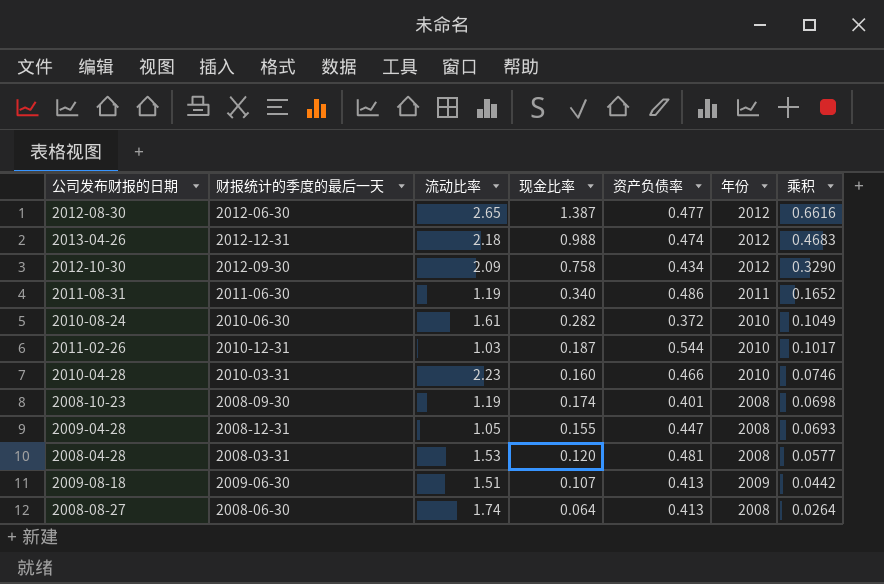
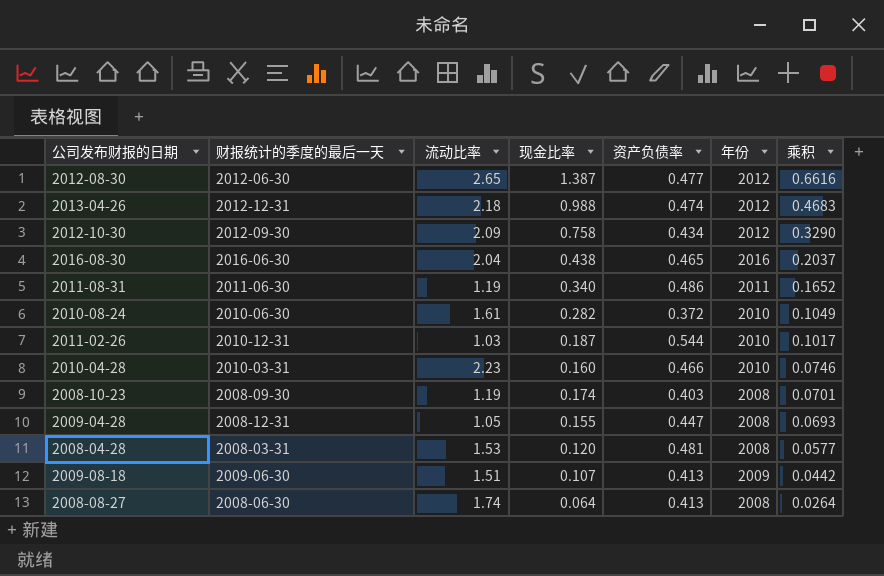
row 2016-08-30: none -> 2016-06-30 | 2.04 | 0.438 | 0.465 | 2016 | 0.2037
2008-10-23 | 资产负债率: 0.401 -> 0.403
2008-10-23 | 乘积: 0.0698 -> 0.0701

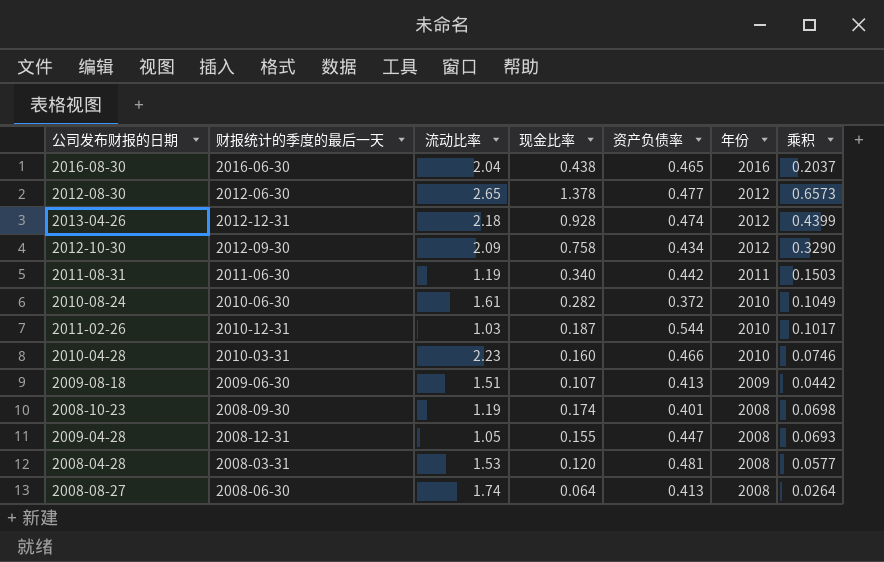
row order: 乘积 descending -> 年份 descending
2012-08-30 | 现金比率: 1.387 -> 1.378
2012-08-30 | 乘积: 0.6616 -> 0.6573
2013-04-26 | 现金比率: 0.988 -> 0.928
2013-04-26 | 乘积: 0.4683 -> 0.4399
2011-08-31 | 资产负债率: 0.486 -> 0.442
2011-08-31 | 乘积: 0.1652 -> 0.1503
2008-10-23 | 资产负债率: 0.403 -> 0.401
2008-10-23 | 乘积: 0.0701 -> 0.0698

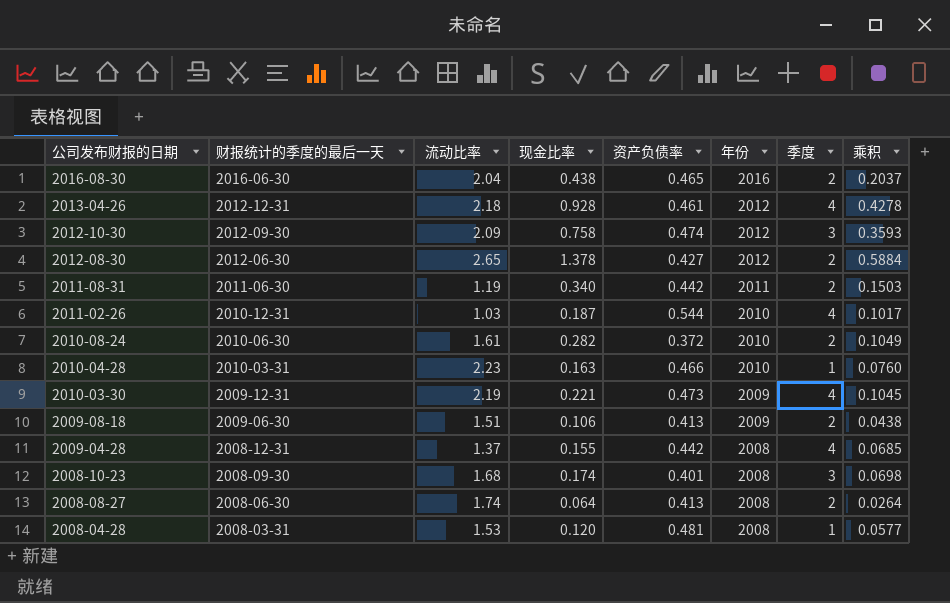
row order: 年份 descending -> 公司发布财报的日期 descending
column 季度 | position: none -> 7
2013-04-26 | 资产负债率: 0.474 -> 0.461
2013-04-26 | 乘积: 0.4399 -> 0.4278
2012-10-30 | 资产负债率: 0.434 -> 0.474
2012-10-30 | 乘积: 0.3290 -> 0.3593
2012-08-30 | 资产负债率: 0.477 -> 0.427
2012-08-30 | 乘积: 0.6573 -> 0.5884
2010-04-28 | 现金比率: 0.160 -> 0.163
2010-04-28 | 乘积: 0.0746 -> 0.0760
row 2010-03-30: none -> 2009-12-31 | 2.19 | 0.221 | 0.473 | 2009 | 4 | 0.1045
2009-08-18 | 现金比率: 0.107 -> 0.106
2009-08-18 | 乘积: 0.0442 -> 0.0438
2009-04-28 | 流动比率: 1.05 -> 1.37
2009-04-28 | 资产负债率: 0.447 -> 0.442
2009-04-28 | 乘积: 0.0693 -> 0.0685
2008-10-23 | 流动比率: 1.19 -> 1.68

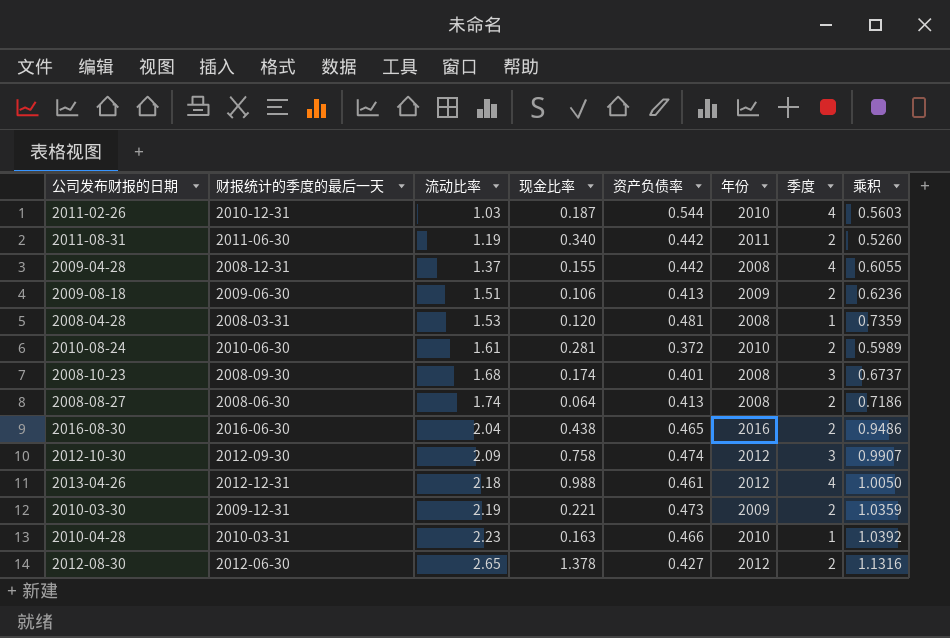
row order: 公司发布财报的日期 descending -> 流动比率 ascending
column 乘积 | formula: [现金比率] * [资产负债率] -> [流动比率] * [资产负债率]
2010-08-24 | 现金比率: 0.282 -> 0.281
2013-04-26 | 现金比率: 0.928 -> 0.988
2010-03-30 | 季度: 4 -> 2

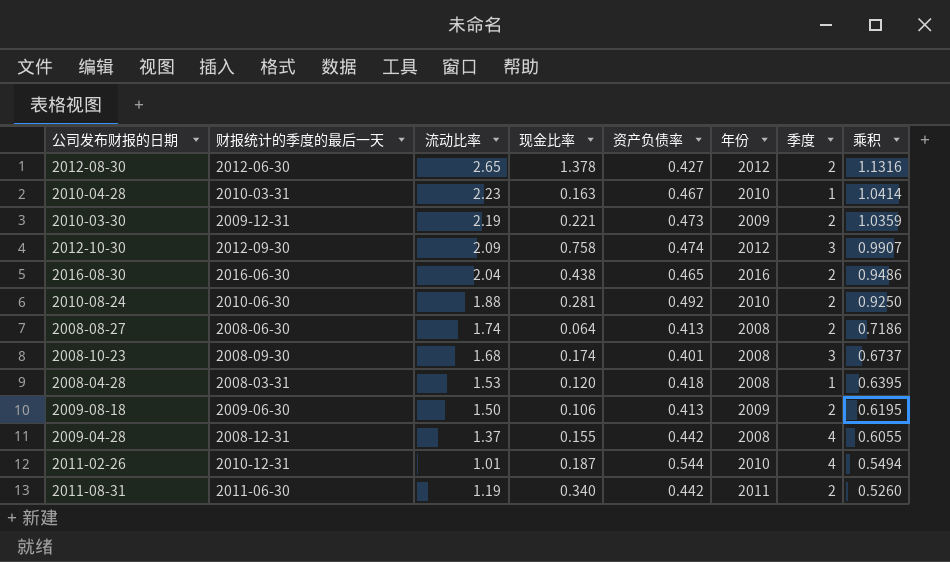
row order: 流动比率 ascending -> 乘积 descending
row 2013-04-26: 2012-12-31 | 2.18 | 0.988 | 0.461 | 2012 | 4 | 1.0050 -> none
2010-04-28 | 资产负债率: 0.466 -> 0.467
2010-04-28 | 乘积: 1.0392 -> 1.0414
2010-08-24 | 流动比率: 1.61 -> 1.88
2010-08-24 | 资产负债率: 0.372 -> 0.492
2010-08-24 | 乘积: 0.5989 -> 0.9250
2008-04-28 | 资产负债率: 0.481 -> 0.418
2008-04-28 | 乘积: 0.7359 -> 0.6395
2009-08-18 | 流动比率: 1.51 -> 1.50
2009-08-18 | 乘积: 0.6236 -> 0.6195
2011-02-26 | 流动比率: 1.03 -> 1.01
2011-02-26 | 乘积: 0.5603 -> 0.5494

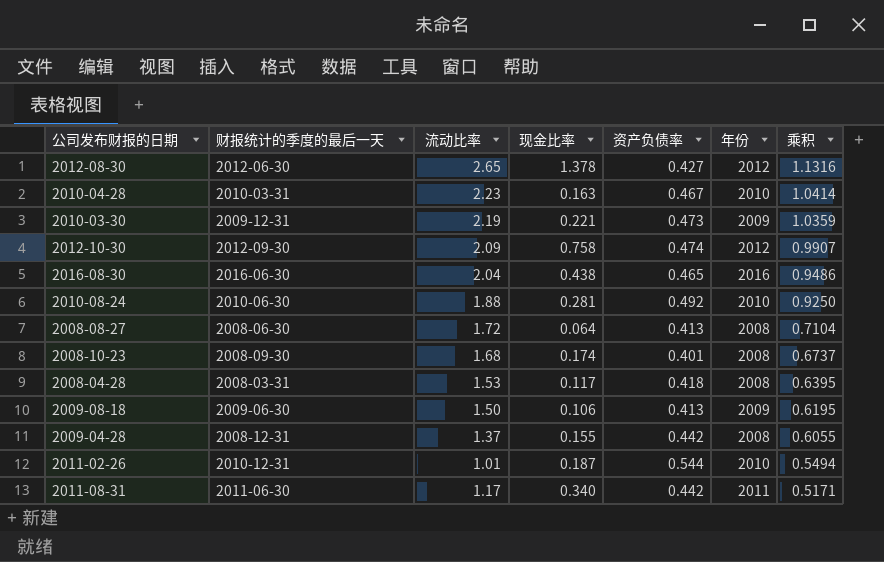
column 季度 | position: 7 -> none
2008-08-27 | 流动比率: 1.74 -> 1.72
2008-08-27 | 乘积: 0.7186 -> 0.7104
2008-04-28 | 现金比率: 0.120 -> 0.117
2011-08-31 | 流动比率: 1.19 -> 1.17
2011-08-31 | 乘积: 0.5260 -> 0.5171

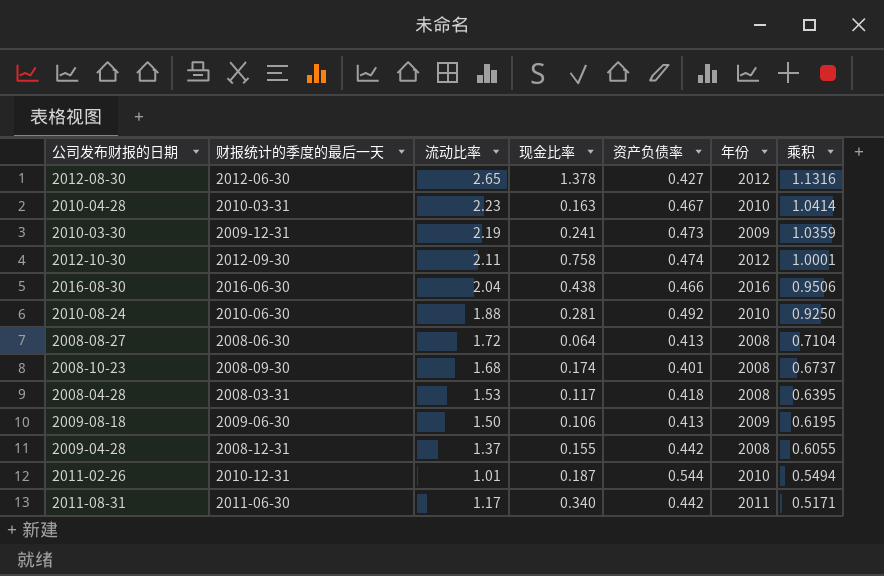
2010-03-30 | 现金比率: 0.221 -> 0.241
2012-10-30 | 流动比率: 2.09 -> 2.11
2012-10-30 | 乘积: 0.9907 -> 1.0001
2016-08-30 | 资产负债率: 0.465 -> 0.466
2016-08-30 | 乘积: 0.9486 -> 0.9506

